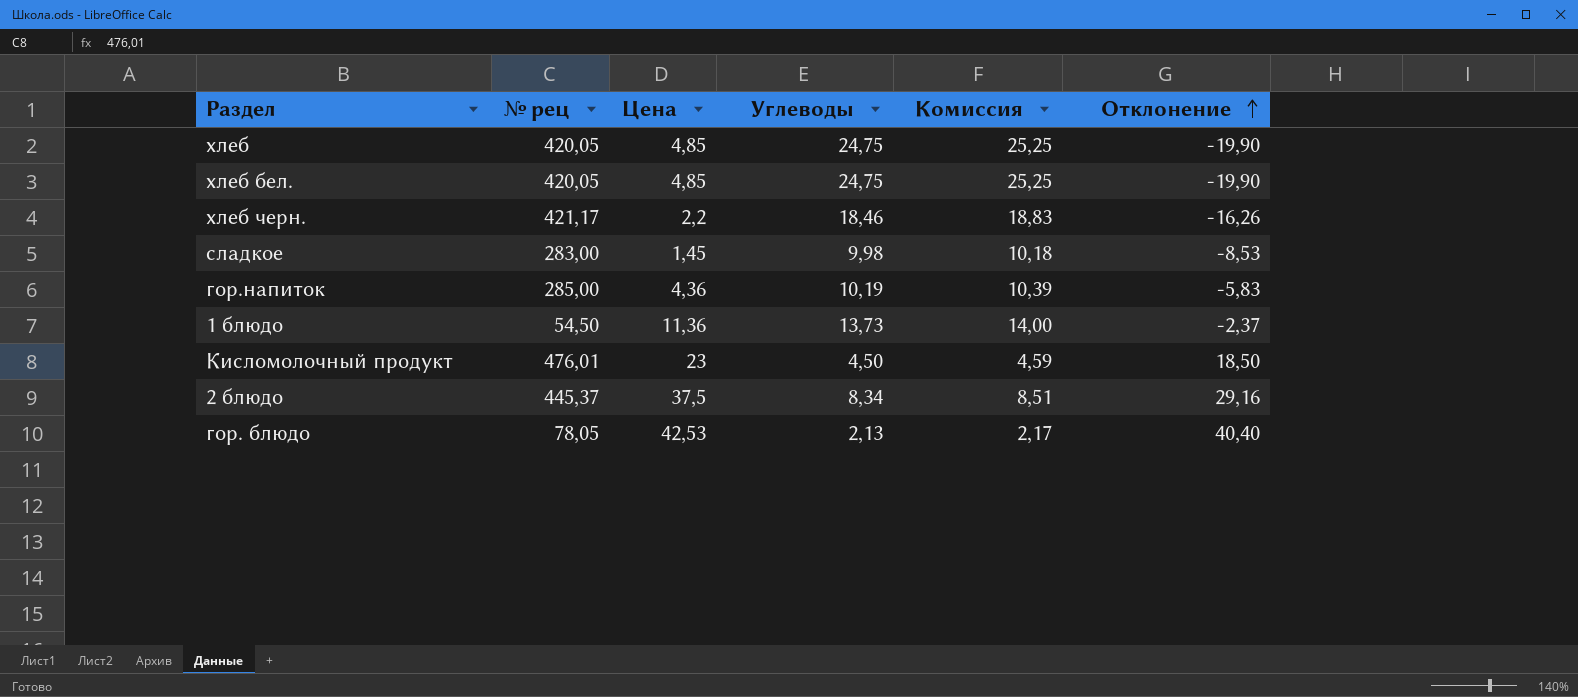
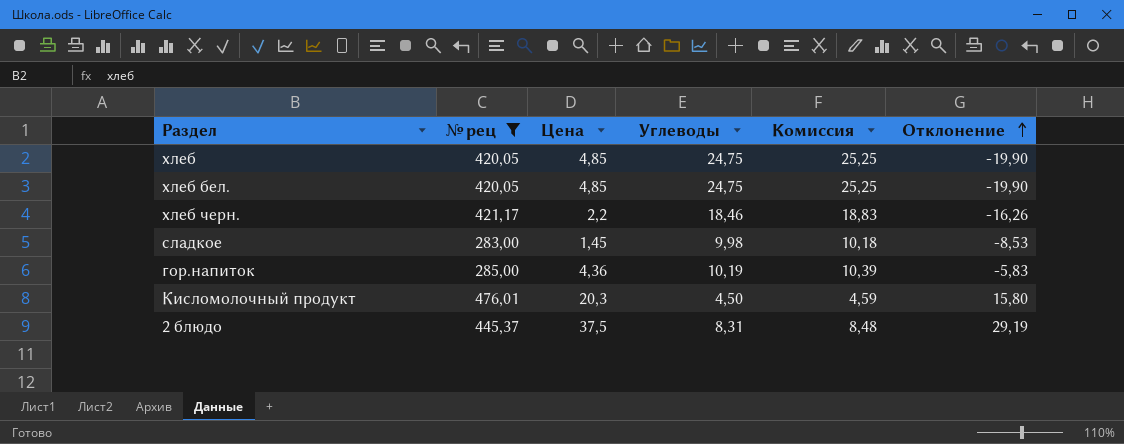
filter: none -> № рец >= 283,00
Кисломолочный продукт | Цена: 23 -> 20,3
Кисломолочный продукт | Отклонение: 18,50 -> 15,80
2 блюдо | Углеводы: 8,34 -> 8,31
2 блюдо | Комиссия: 8,51 -> 8,48
2 блюдо | Отклонение: 29,16 -> 29,19

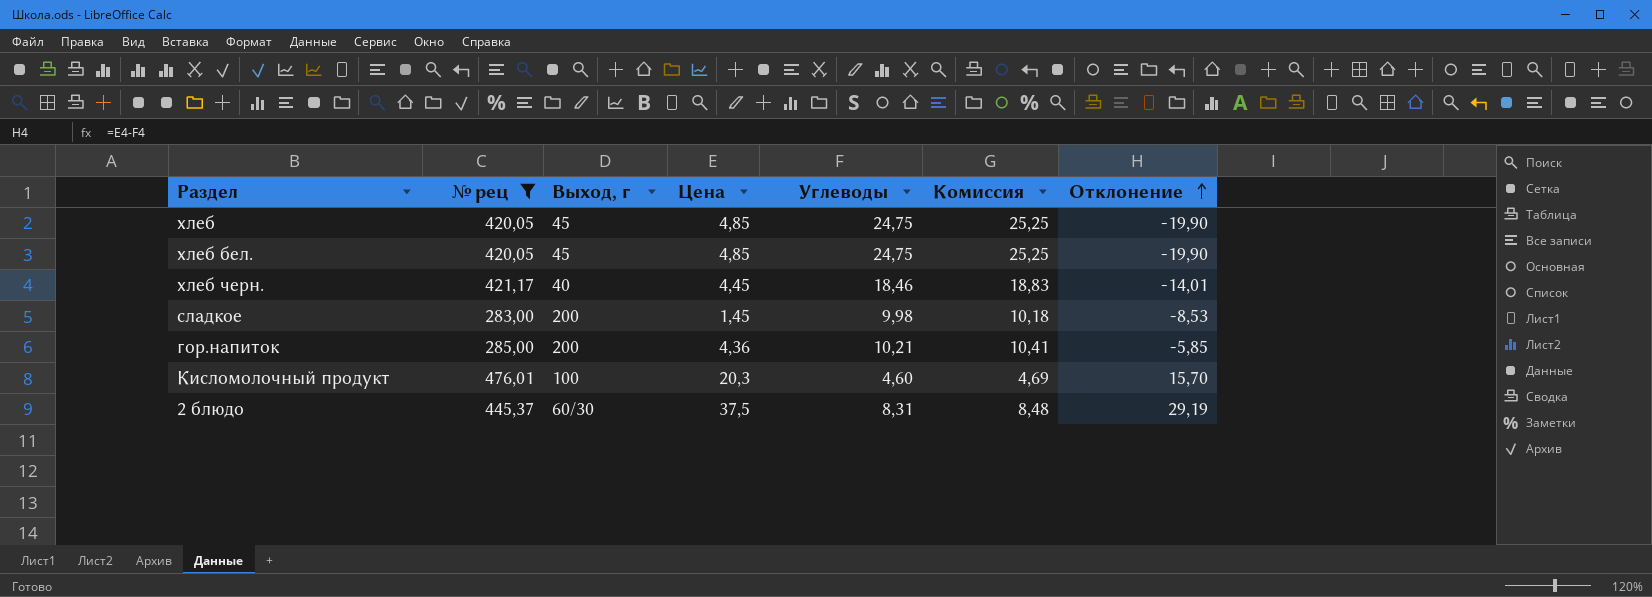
column Выход, г | position: none -> 3
хлеб черн. | Цена: 2,2 -> 4,45
хлеб черн. | Отклонение: -16,26 -> -14,01
гор.напиток | Углеводы: 10,19 -> 10,21
гор.напиток | Комиссия: 10,39 -> 10,41
гор.напиток | Отклонение: -5,83 -> -5,85
Кисломолочный продукт | Углеводы: 4,50 -> 4,60
Кисломолочный продукт | Комиссия: 4,59 -> 4,69
Кисломолочный продукт | Отклонение: 15,80 -> 15,70

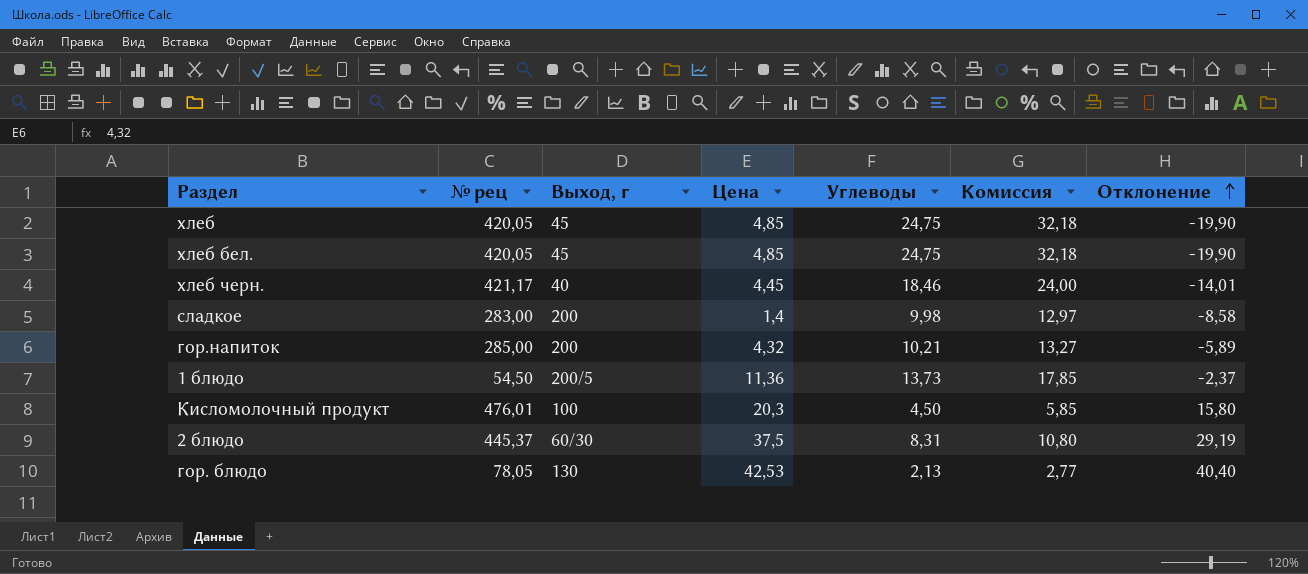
filter: № рец >= 283,00 -> none
column Комиссия | formula: [Углеводы] * 1,02 -> [Углеводы] * 1,3
сладкое | Цена: 1,45 -> 1,4
сладкое | Отклонение: -8,53 -> -8,58
гор.напиток | Цена: 4,36 -> 4,32
гор.напиток | Отклонение: -5,85 -> -5,89
Кисломолочный продукт | Углеводы: 4,60 -> 4,50
Кисломолочный продукт | Отклонение: 15,70 -> 15,80

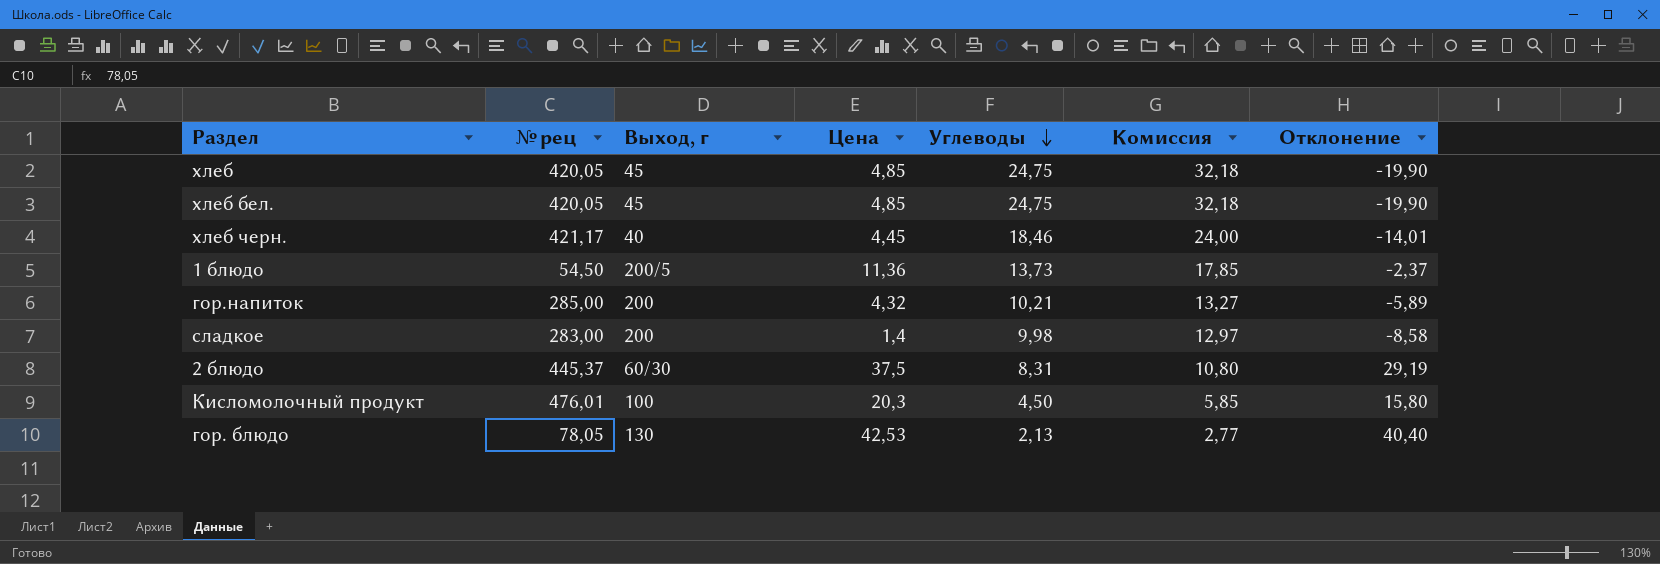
row order: Отклонение ascending -> Углеводы descending

